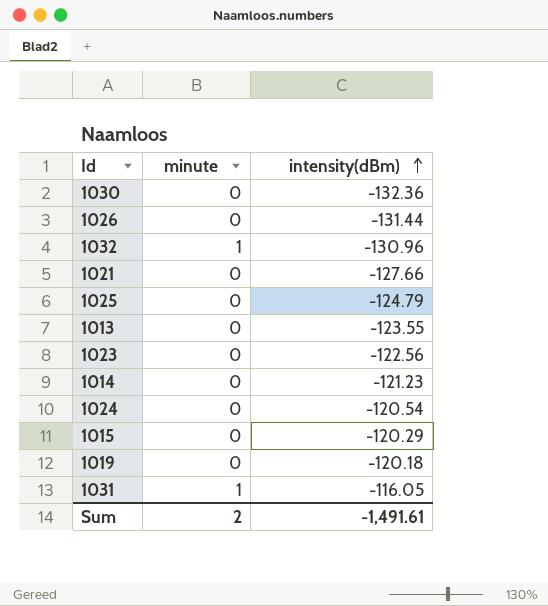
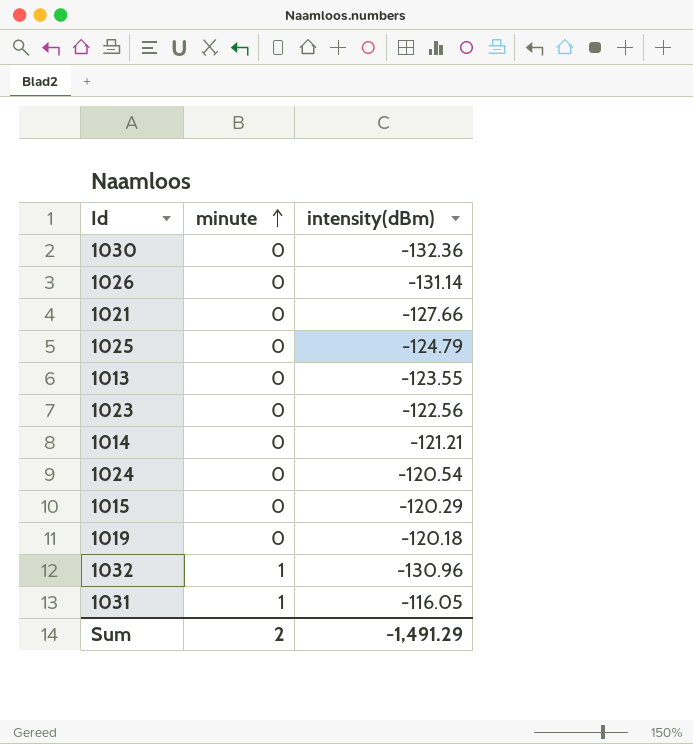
row order: intensity(dBm) ascending -> minute ascending
1026 | intensity(dBm): -131.44 -> -131.14
1014 | intensity(dBm): -121.23 -> -121.21
Sum | intensity(dBm): -1,491.61 -> -1,491.29

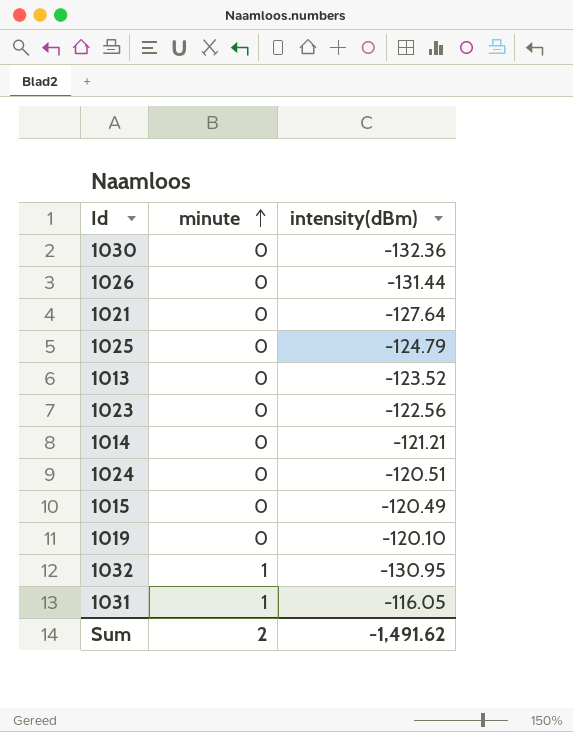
1026 | intensity(dBm): -131.14 -> -131.44
1021 | intensity(dBm): -127.66 -> -127.64
1013 | intensity(dBm): -123.55 -> -123.52
1024 | intensity(dBm): -120.54 -> -120.51
1015 | intensity(dBm): -120.29 -> -120.49
1019 | intensity(dBm): -120.18 -> -120.10
1032 | intensity(dBm): -130.96 -> -130.95
Sum | intensity(dBm): -1,491.29 -> -1,491.62

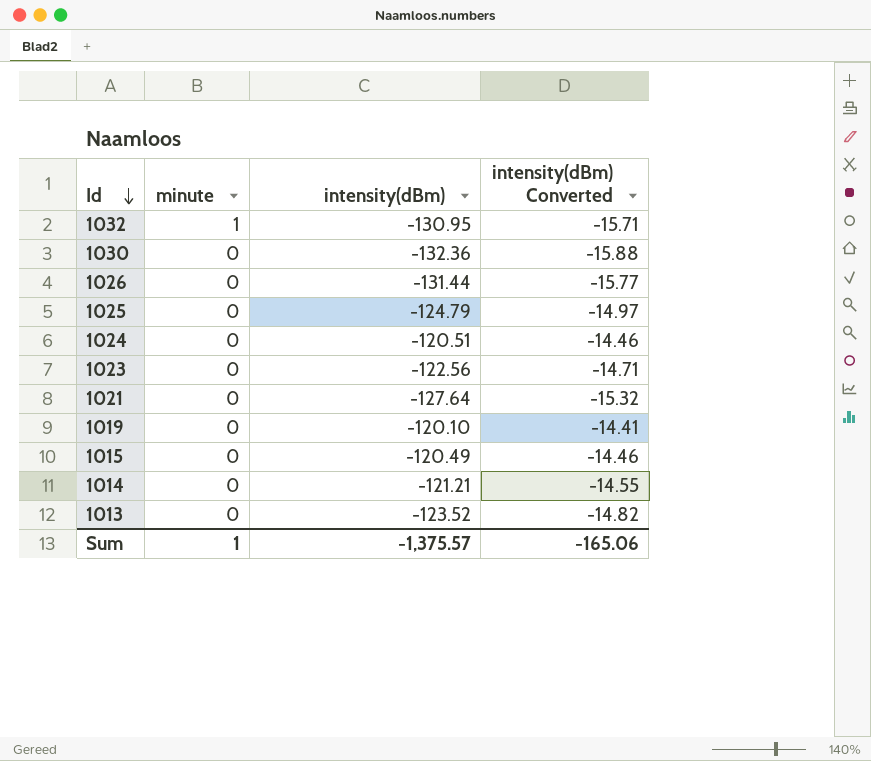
row order: minute ascending -> Id descending
column intensity(dBm) Converted | formula: none -> [intensity(dBm)] * 0.12
row 1031: 1 | -116.05 -> none
Sum | minute: 2 -> 1
Sum | intensity(dBm): -1,491.62 -> -1,375.57

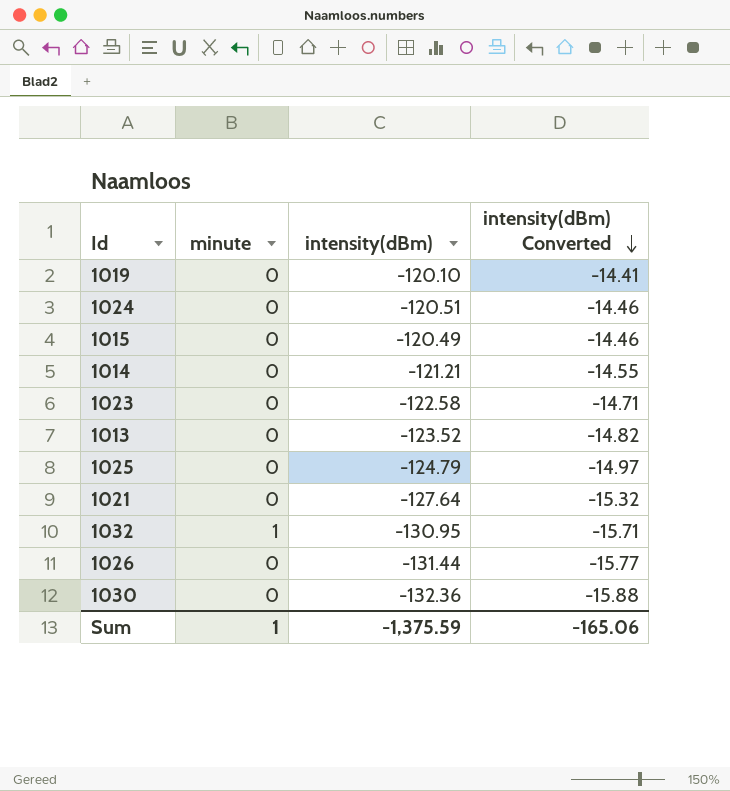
row order: Id descending -> intensity(dBm) Converted descending
1023 | intensity(dBm): -122.56 -> -122.58
Sum | intensity(dBm): -1,375.57 -> -1,375.59

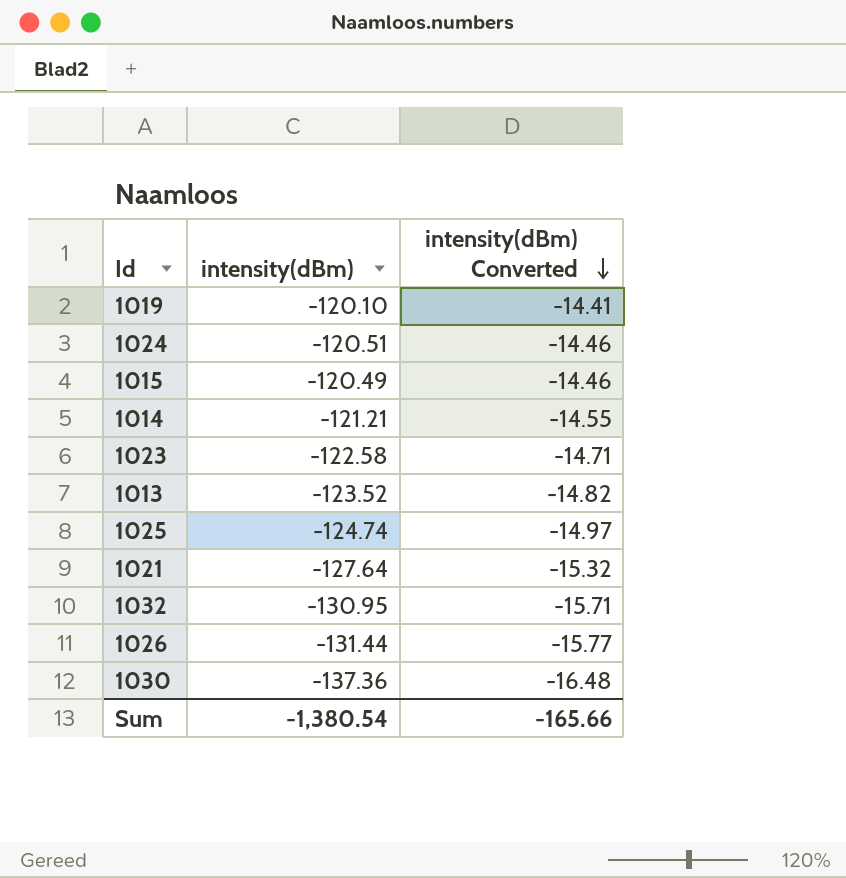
column minute | position: 2 -> none
1025 | intensity(dBm): -124.79 -> -124.74
1030 | intensity(dBm): -132.36 -> -137.36
1030 | intensity(dBm) Converted: -15.88 -> -16.48
Sum | intensity(dBm): -1,375.59 -> -1,380.54
Sum | intensity(dBm) Converted: -165.06 -> -165.66

